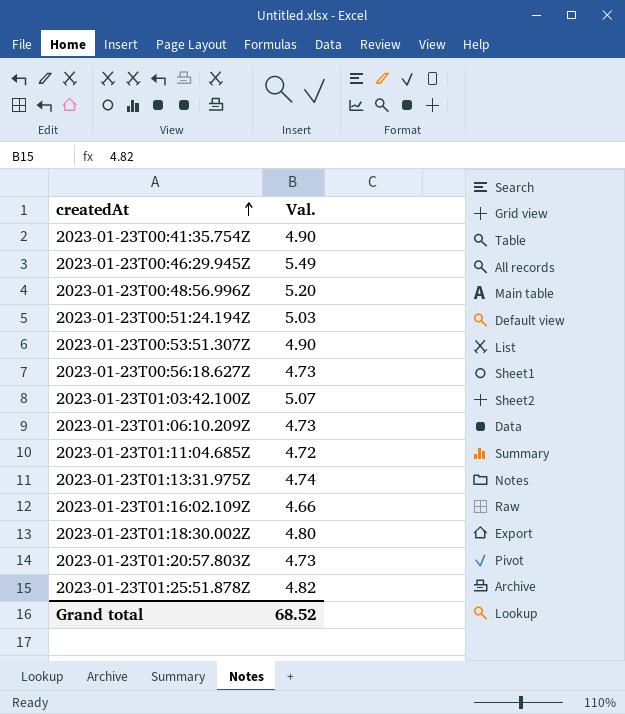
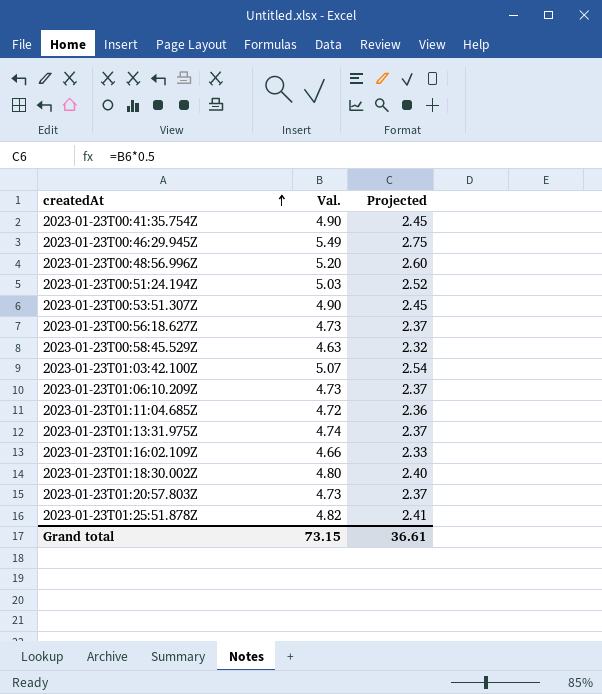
column Projected | formula: none -> [Val.] * 0.5
row 2023-01-23T00:58:45.529Z: none -> 4.63 | 2.32
Grand total | Val.: 68.52 -> 73.15

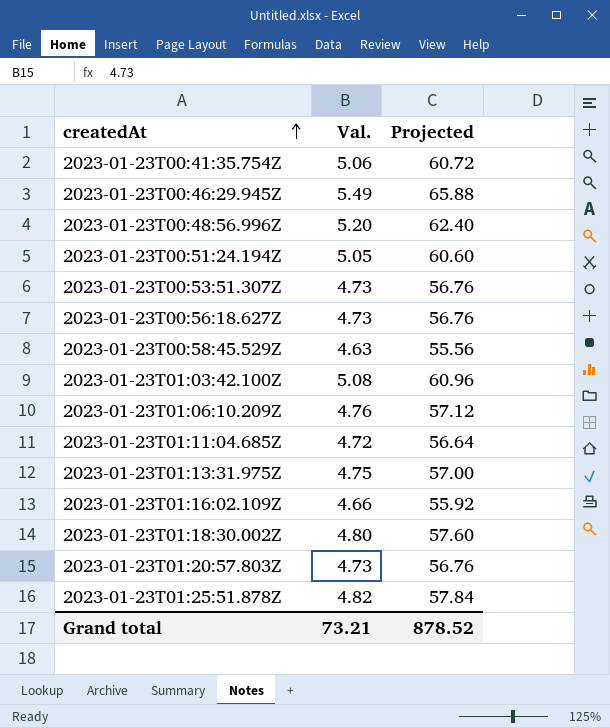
column Projected | formula: [Val.] * 0.5 -> [Val.] * 12
2023-01-23T00:41:35.754Z | Val.: 4.90 -> 5.06
2023-01-23T00:51:24.194Z | Val.: 5.03 -> 5.05
2023-01-23T00:53:51.307Z | Val.: 4.90 -> 4.73
2023-01-23T01:03:42.100Z | Val.: 5.07 -> 5.08
2023-01-23T01:06:10.209Z | Val.: 4.73 -> 4.76
2023-01-23T01:13:31.975Z | Val.: 4.74 -> 4.75
Grand total | Val.: 73.15 -> 73.21
Grand total | Projected: 36.61 -> 878.52

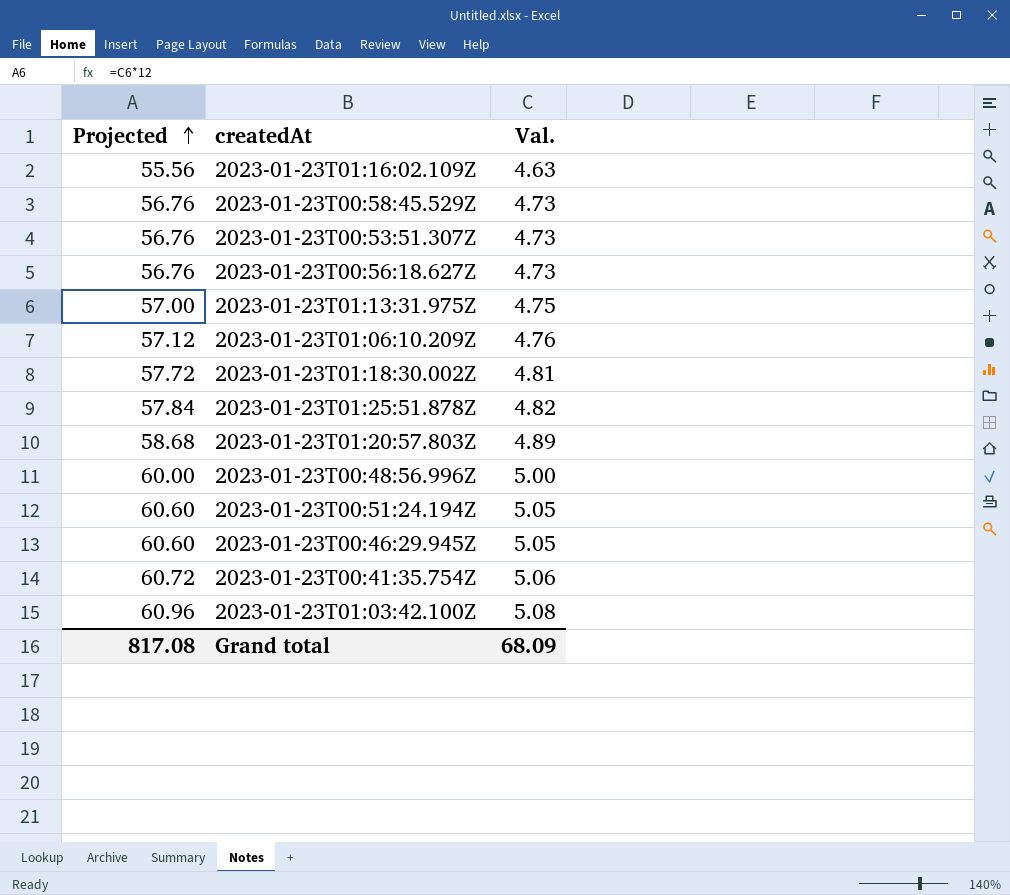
row order: createdAt ascending -> Projected ascending
column Projected | position: 3 -> 1
row 2023-01-23T01:11:04.685Z: 4.72 | 56.64 -> none
2023-01-23T01:16:02.109Z | Projected: 55.92 -> 55.56
2023-01-23T01:16:02.109Z | Val.: 4.66 -> 4.63
2023-01-23T00:58:45.529Z | Projected: 55.56 -> 56.76
2023-01-23T00:58:45.529Z | Val.: 4.63 -> 4.73
2023-01-23T01:18:30.002Z | Projected: 57.60 -> 57.72
2023-01-23T01:18:30.002Z | Val.: 4.80 -> 4.81
2023-01-23T01:20:57.803Z | Projected: 56.76 -> 58.68
2023-01-23T01:20:57.803Z | Val.: 4.73 -> 4.89
2023-01-23T00:48:56.996Z | Projected: 62.40 -> 60.00
2023-01-23T00:48:56.996Z | Val.: 5.20 -> 5.00
2023-01-23T00:46:29.945Z | Projected: 65.88 -> 60.60
2023-01-23T00:46:29.945Z | Val.: 5.49 -> 5.05
Grand total | Projected: 878.52 -> 817.08
Grand total | Val.: 73.21 -> 68.09

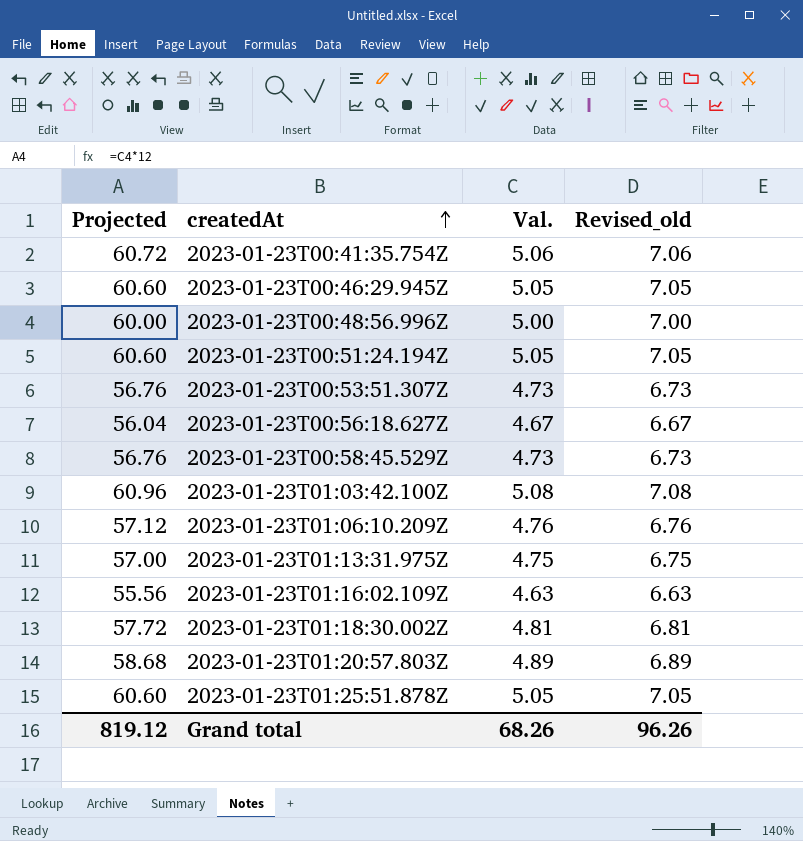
row order: Projected ascending -> createdAt ascending
column Revised_old | formula: none -> [Val.] + 2
2023-01-23T00:56:18.627Z | Projected: 56.76 -> 56.04
2023-01-23T00:56:18.627Z | Val.: 4.73 -> 4.67
2023-01-23T01:25:51.878Z | Projected: 57.84 -> 60.60
2023-01-23T01:25:51.878Z | Val.: 4.82 -> 5.05
Grand total | Projected: 817.08 -> 819.12
Grand total | Val.: 68.09 -> 68.26

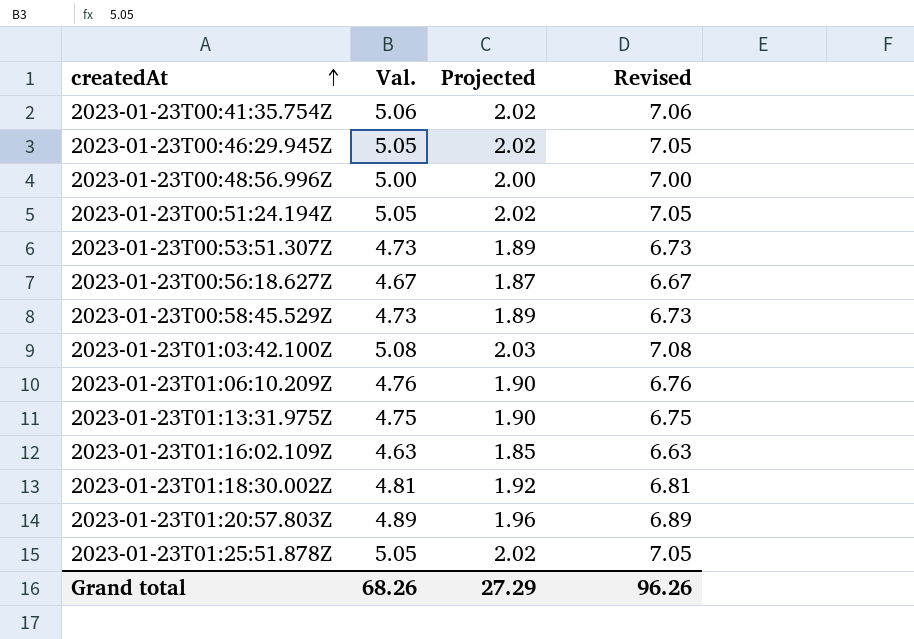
column Projected | formula: [Val.] * 12 -> [Val.] * 0.4
column Projected | position: 1 -> 3
column name: Revised_old -> Revised
Grand total | Projected: 819.12 -> 27.29

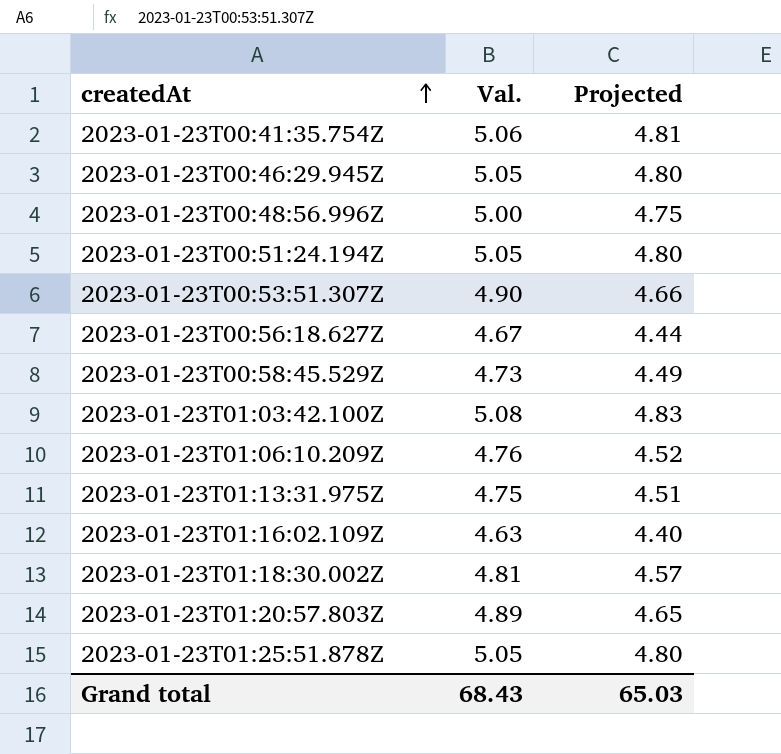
column Revised | formula: [Val.] + 2 -> none
column Projected | formula: [Val.] * 0.4 -> [Val.] * 0.95
2023-01-23T00:53:51.307Z | Val.: 4.73 -> 4.90
Grand total | Val.: 68.26 -> 68.43
Grand total | Projected: 27.29 -> 65.03

